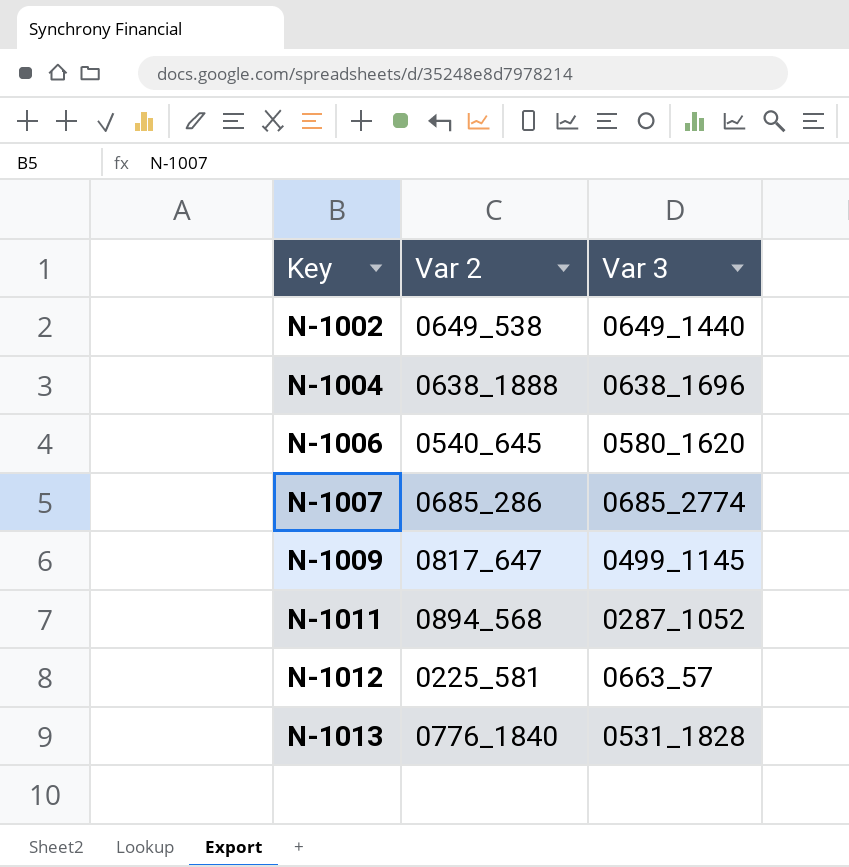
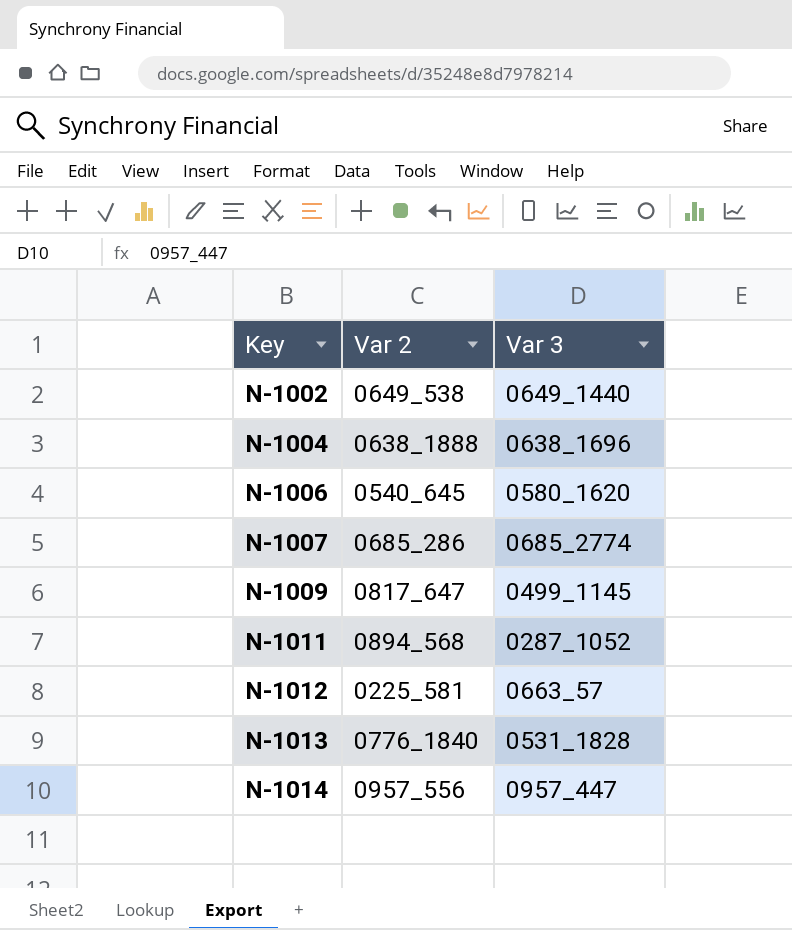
row N-1014: none -> 0957_556 | 0957_447

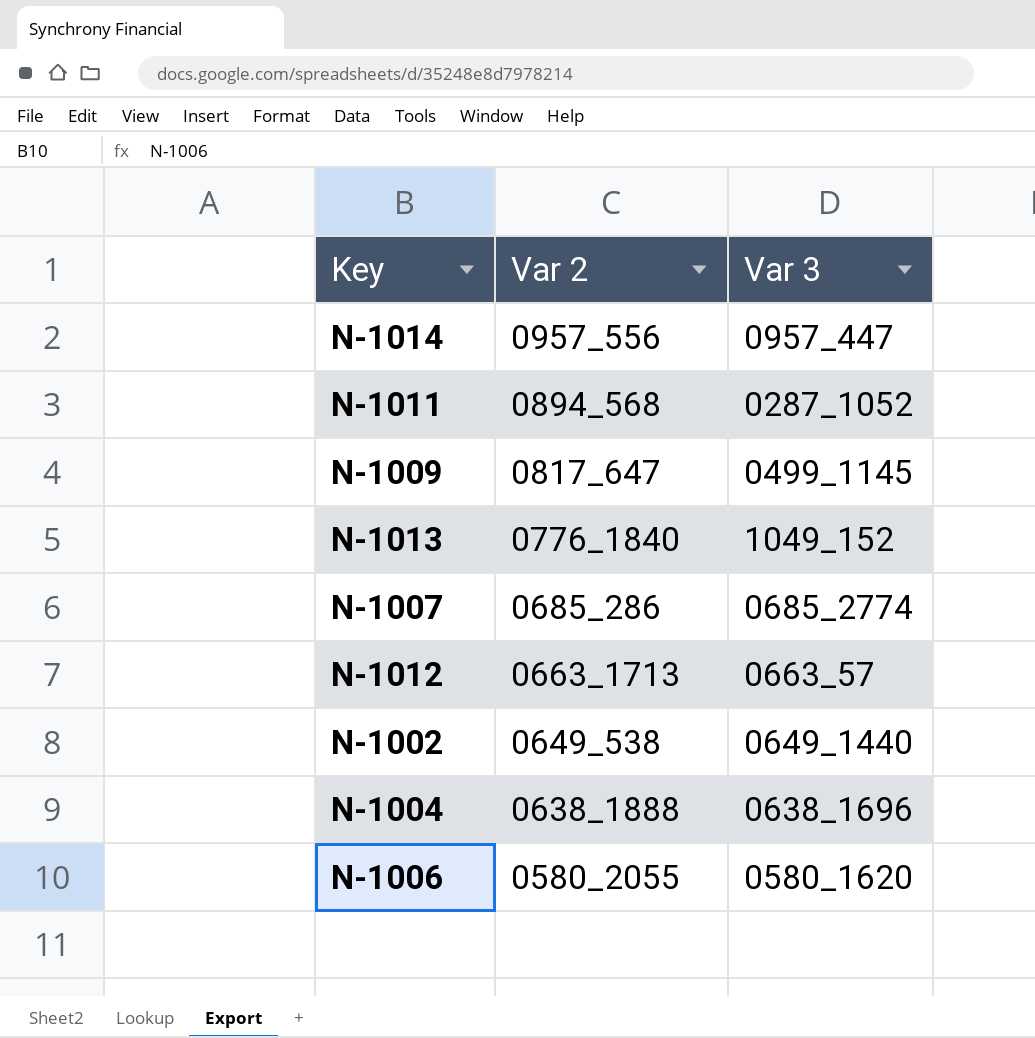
row order: Key ascending -> Var 2 descending
N-1013 | Var 3: 0531_1828 -> 1049_152
N-1012 | Var 2: 0225_581 -> 0663_1713
N-1006 | Var 2: 0540_645 -> 0580_2055

